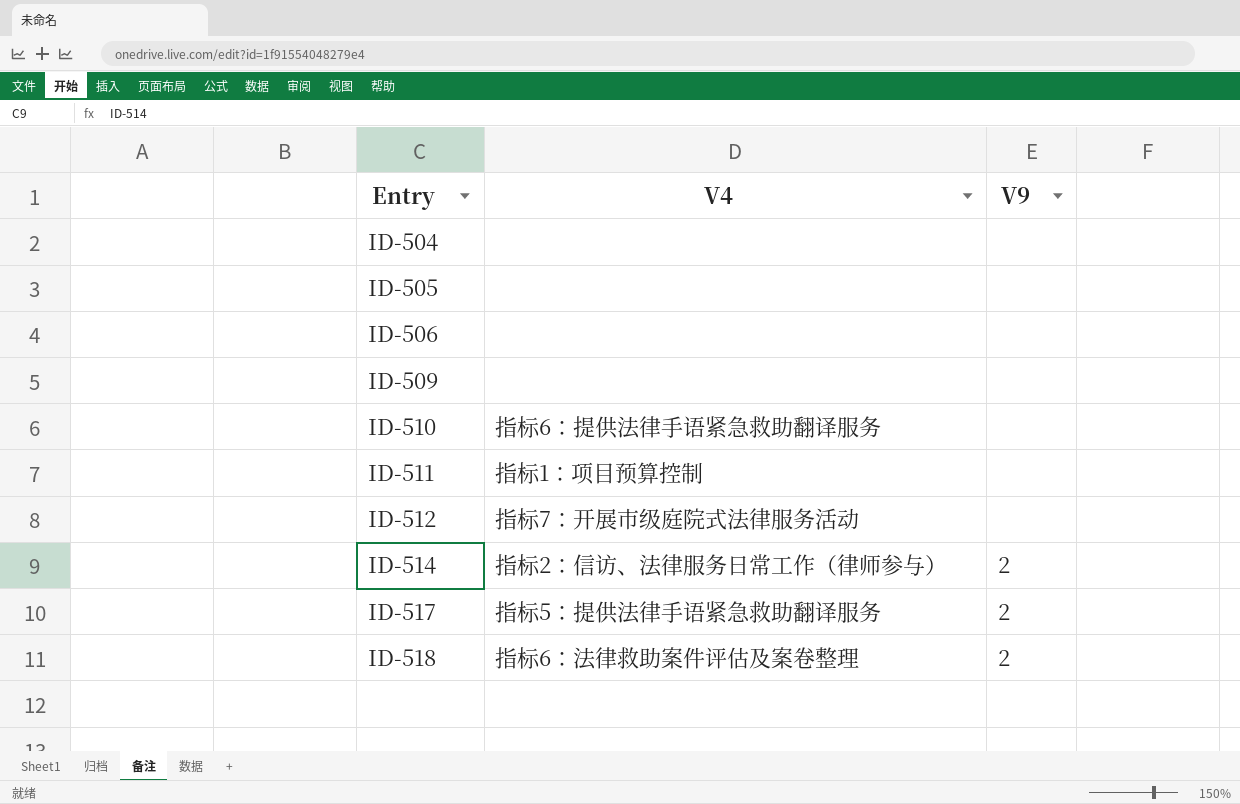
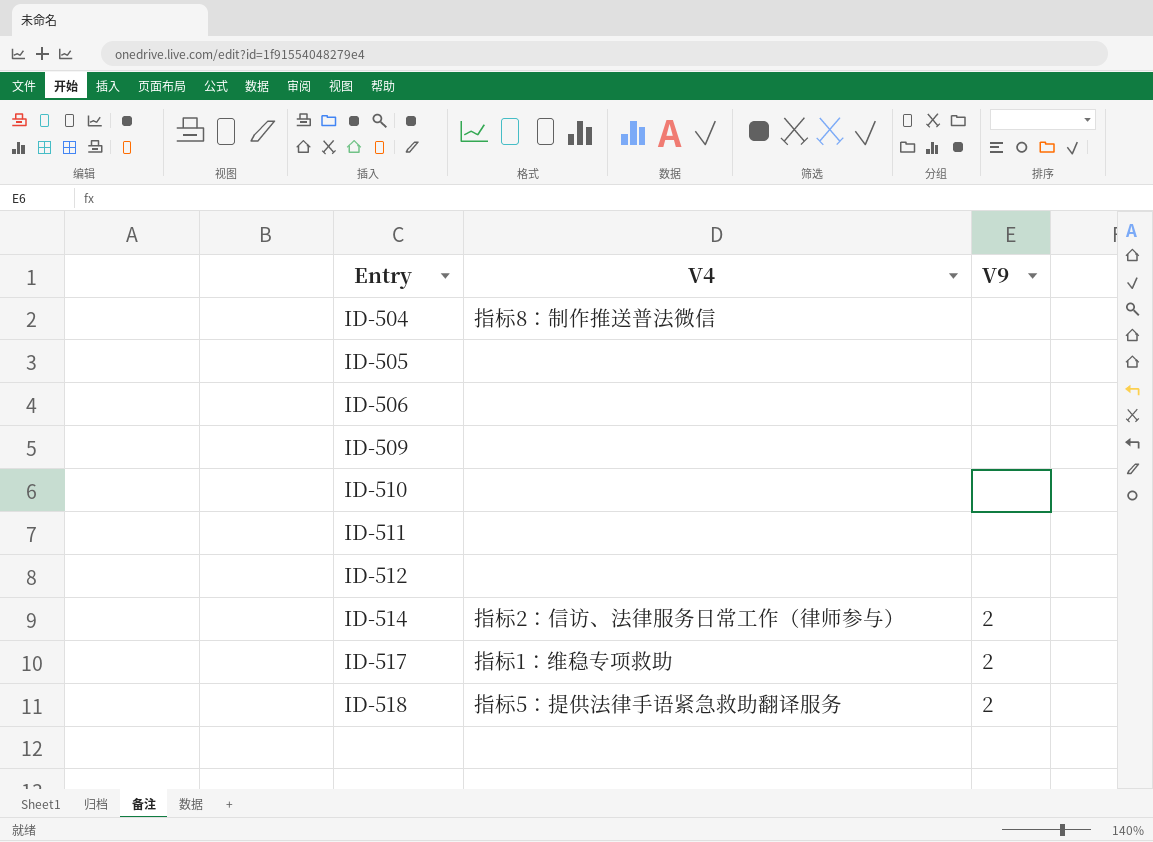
ID-504 | V4: none -> 指标8：制作推送普法微信
ID-510 | V4: 指标6：提供法律手语紧急救助翻译服务 -> none
ID-511 | V4: 指标1：项目预算控制 -> none
ID-512 | V4: 指标7：开展市级庭院式法律服务活动 -> none
ID-517 | V4: 指标5：提供法律手语紧急救助翻译服务 -> 指标1：维稳专项救助
ID-518 | V4: 指标6：法律救助案件评估及案卷整理 -> 指标5：提供法律手语紧急救助翻译服务

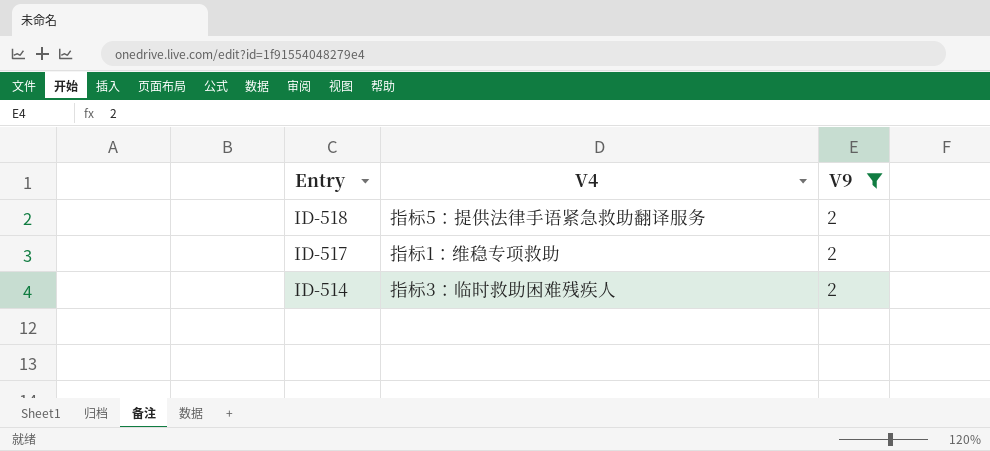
filter: none -> V9 = 2
row order: Entry ascending -> Entry descending
ID-514 | V4: 指标2：信访、法律服务日常工作（律师参与） -> 指标3：临时救助困难残疾人

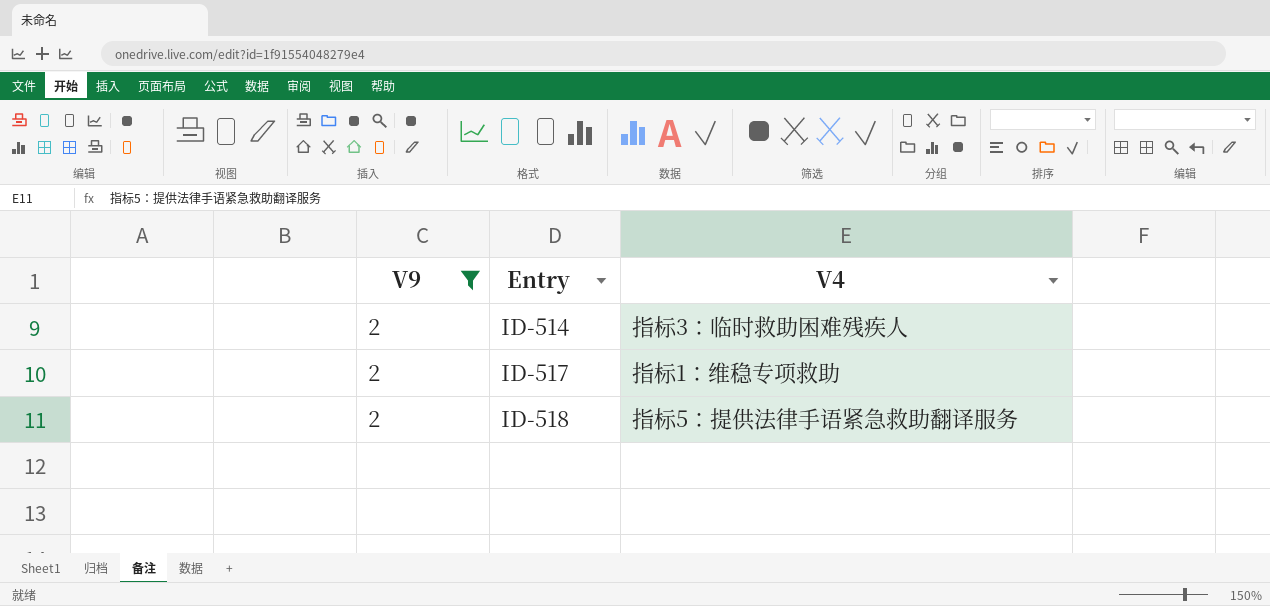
row order: Entry descending -> Entry ascending
column V9 | position: 3 -> 1

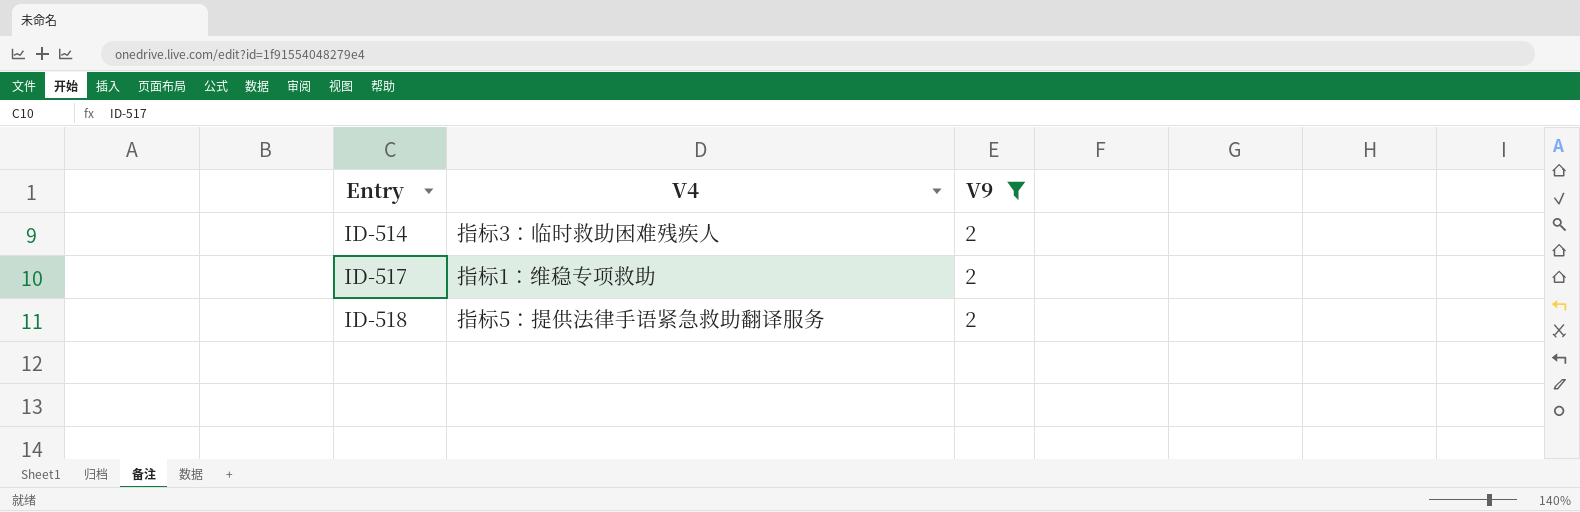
column V9 | position: 1 -> 3

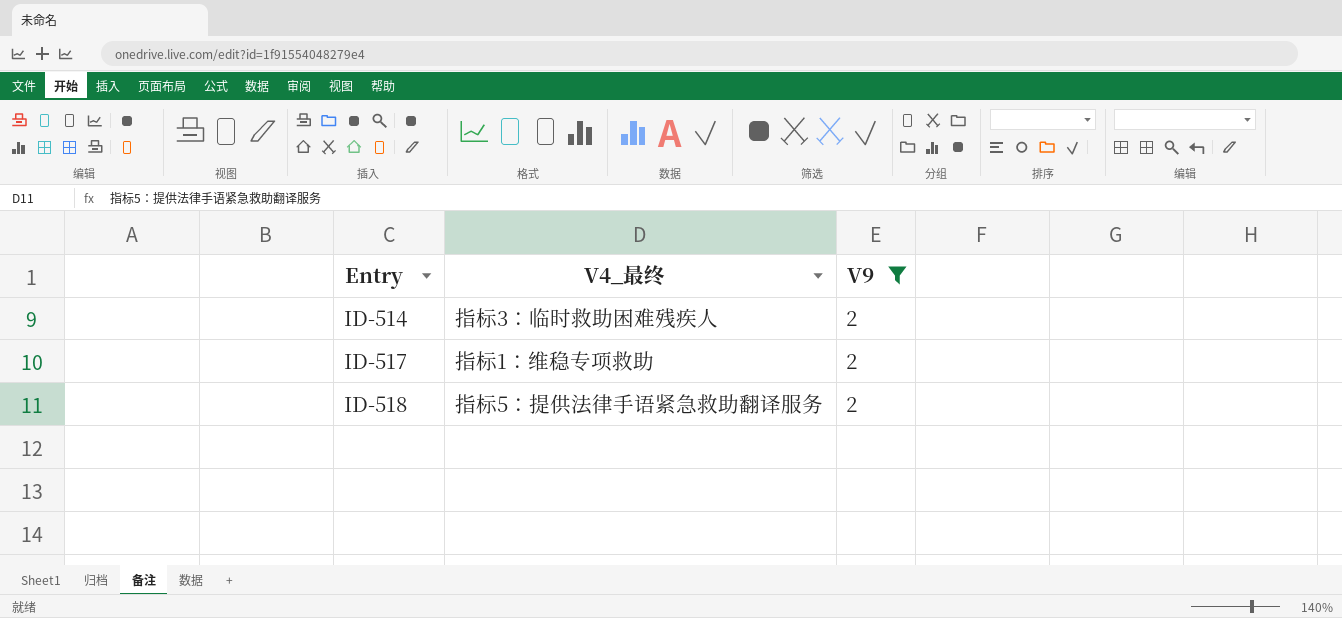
column name: V4 -> V4_最终

